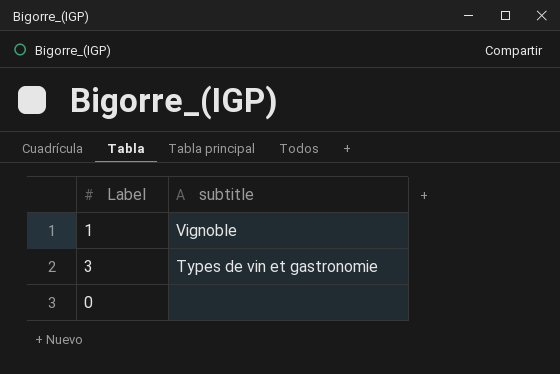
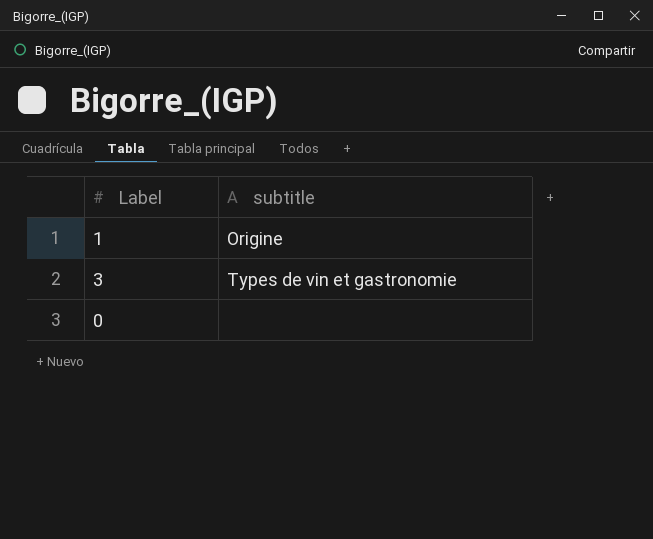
1 | subtitle: Vignoble -> Origine

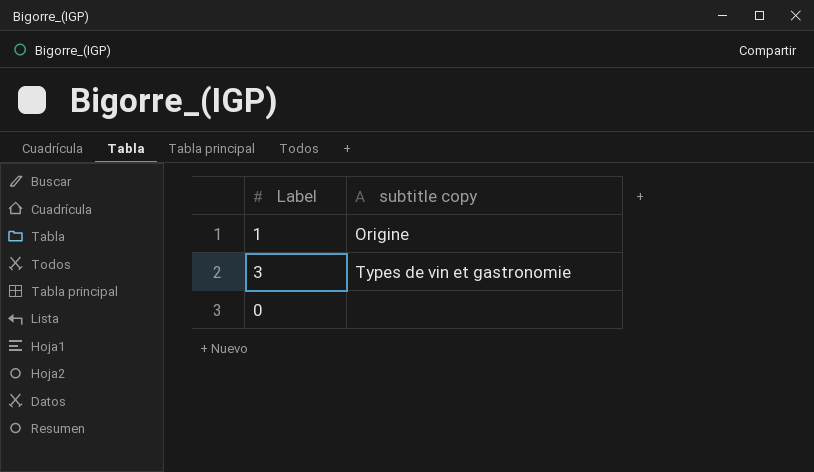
column name: subtitle -> subtitle copy

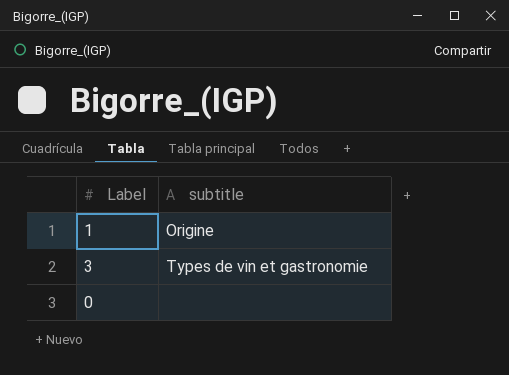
column name: subtitle copy -> subtitle

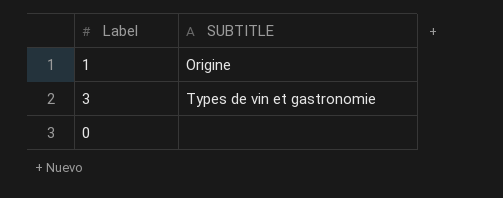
column name: subtitle -> SUBTITLE

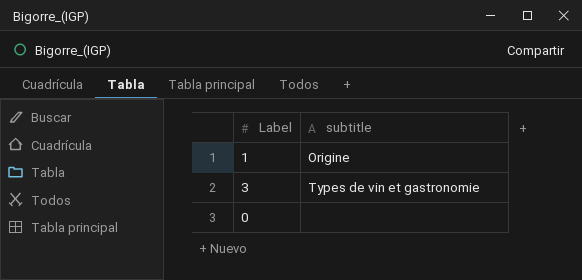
column name: SUBTITLE -> subtitle

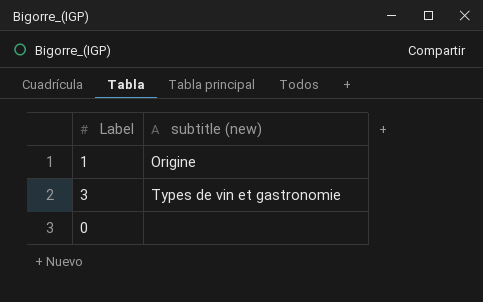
column name: subtitle -> subtitle (new)

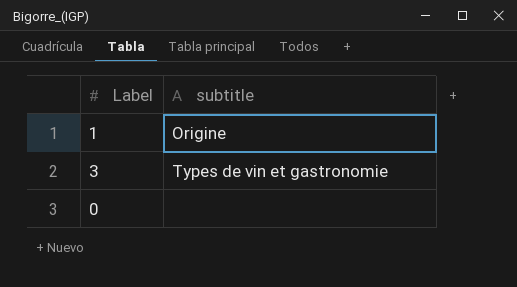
column name: subtitle (new) -> subtitle

